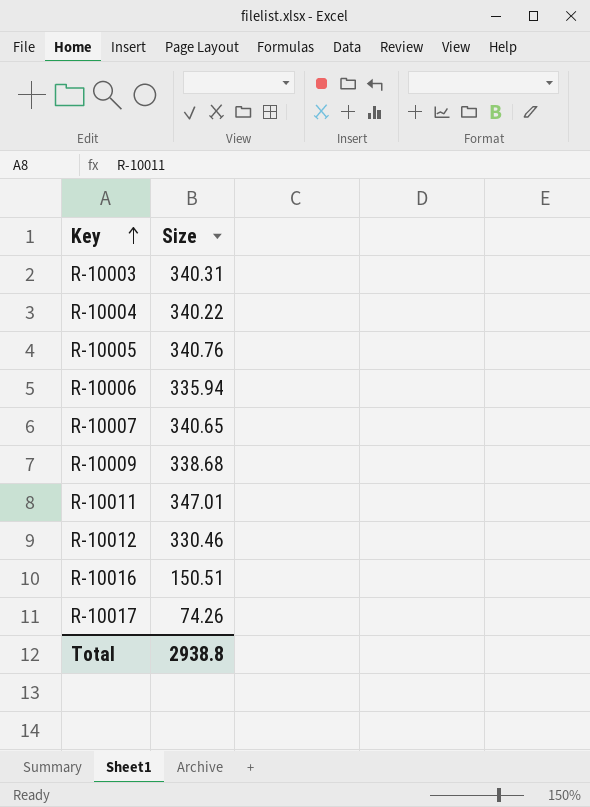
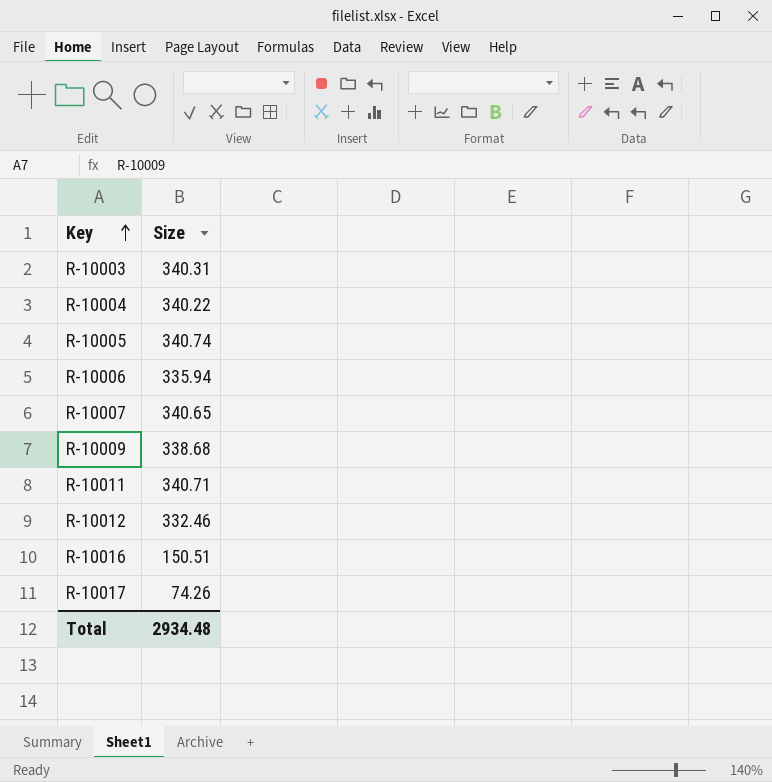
R-10005 | Size: 340.76 -> 340.74
R-10011 | Size: 347.01 -> 340.71
R-10012 | Size: 330.46 -> 332.46
Total | Size: 2938.8 -> 2934.48

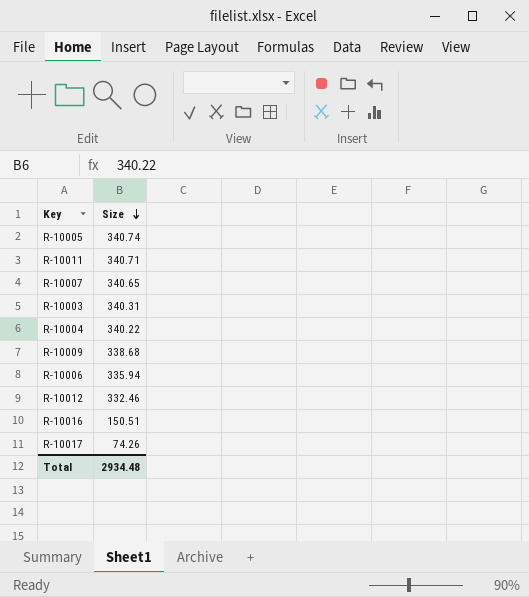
row order: Key ascending -> Size descending

